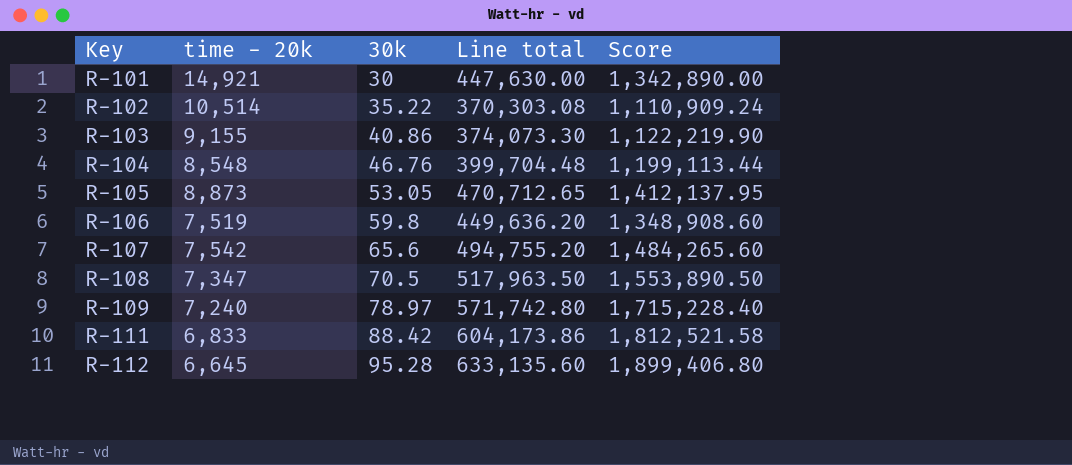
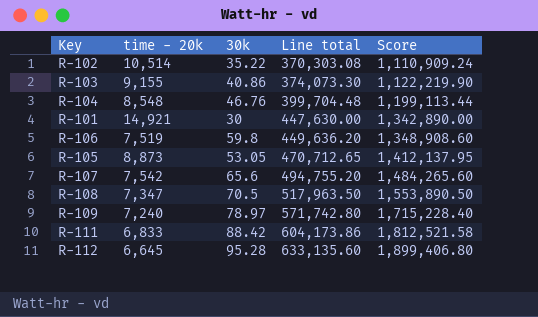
row order: Key ascending -> Line total ascending

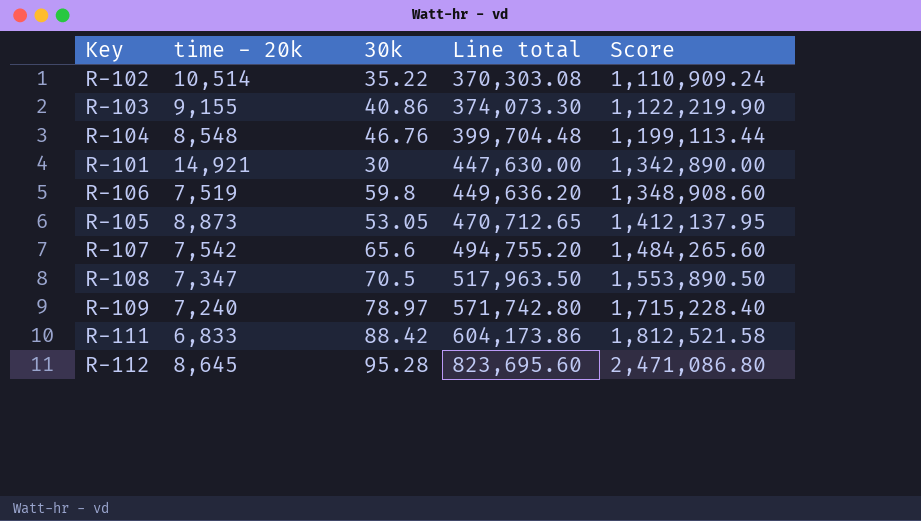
R-112 | time - 20k: 6,645 -> 8,645
R-112 | Line total: 633,135.60 -> 823,695.60
R-112 | Score: 1,899,406.80 -> 2,471,086.80

